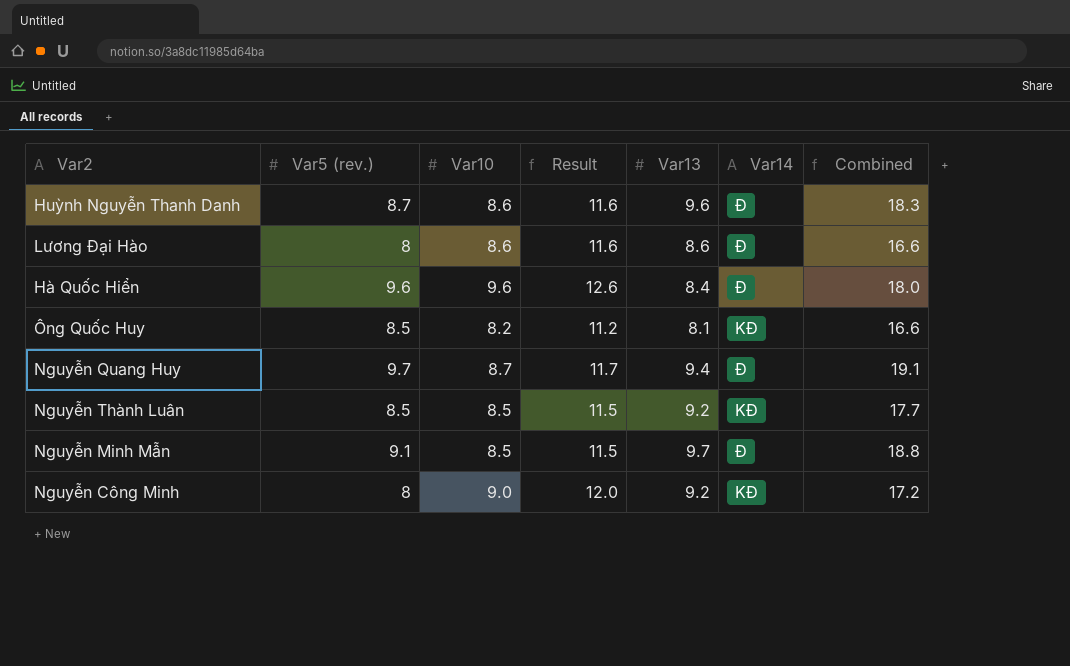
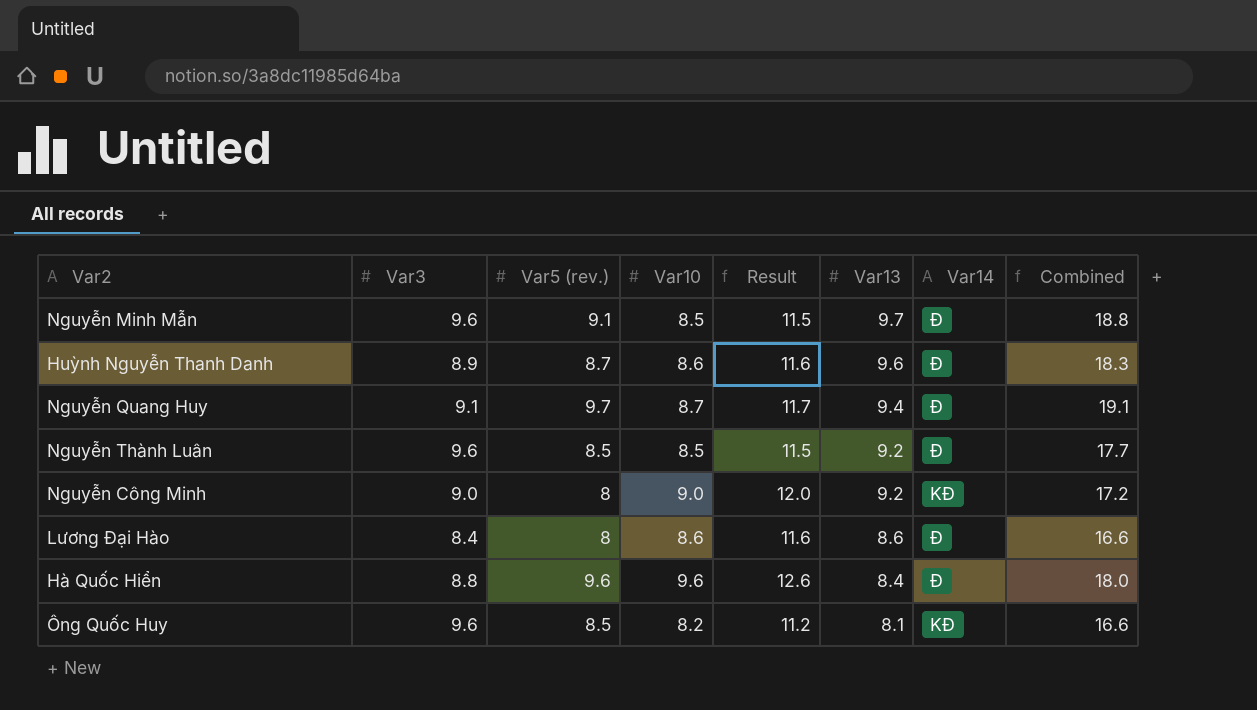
row order: none -> Var13 descending
column Var3 | position: none -> 2
Nguyễn Thành Luân | Var14: KĐ -> Đ

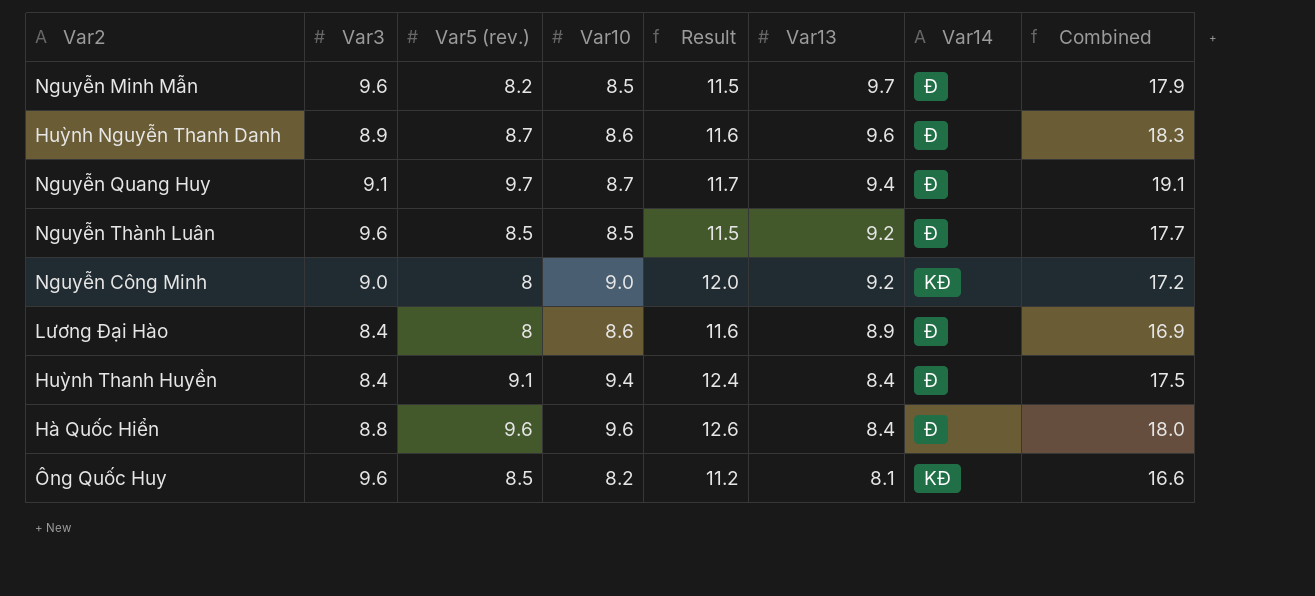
Nguyễn Minh Mẫn | Var5 (rev.): 9.1 -> 8.2
Nguyễn Minh Mẫn | Combined: 18.8 -> 17.9
Lương Đại Hào | Var13: 8.6 -> 8.9
Lương Đại Hào | Combined: 16.6 -> 16.9
row Huỳnh Thanh Huyền: none -> 8.4 | 9.1 | 9.4 | 12.4 | 8.4 | Đ | 17.5

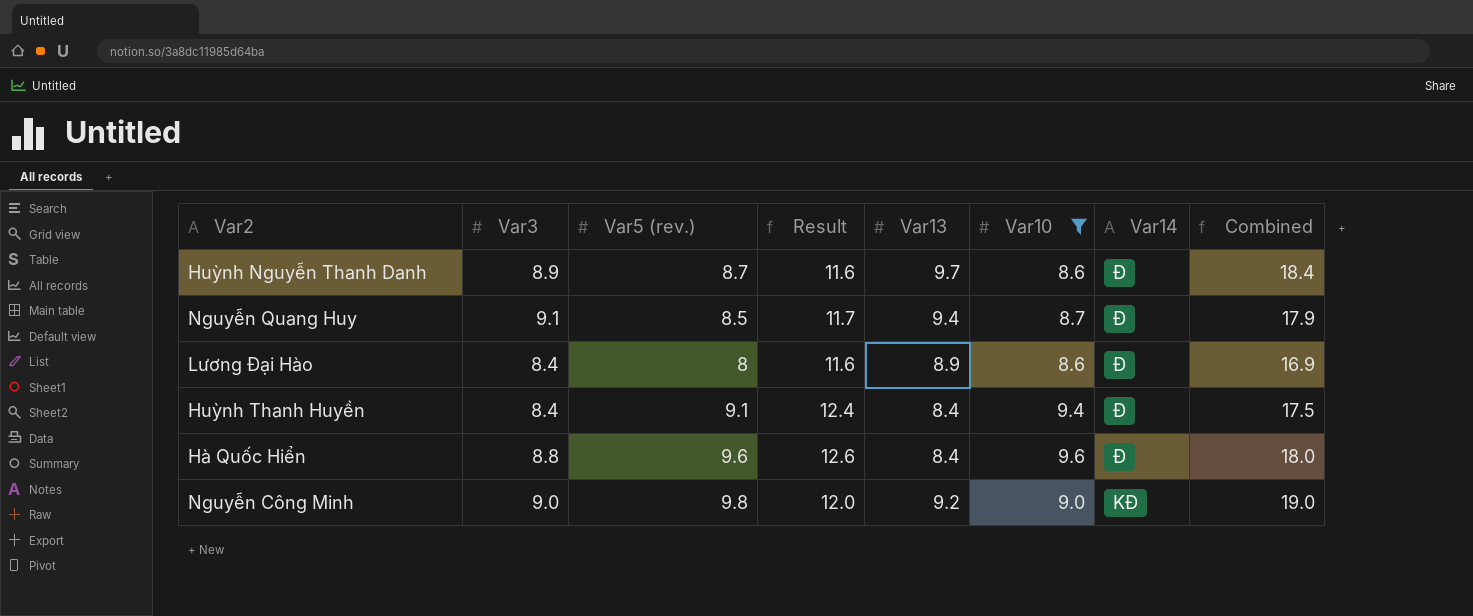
filter: none -> Var10 >= 8.6
row order: Var13 descending -> Var14 descending
column Var10 | position: 4 -> 6
Huỳnh Nguyễn Thanh Danh | Var13: 9.6 -> 9.7
Huỳnh Nguyễn Thanh Danh | Combined: 18.3 -> 18.4
Nguyễn Quang Huy | Var5 (rev.): 9.7 -> 8.5
Nguyễn Quang Huy | Combined: 19.1 -> 17.9
Nguyễn Công Minh | Var5 (rev.): 8 -> 9.8
Nguyễn Công Minh | Combined: 17.2 -> 19.0

